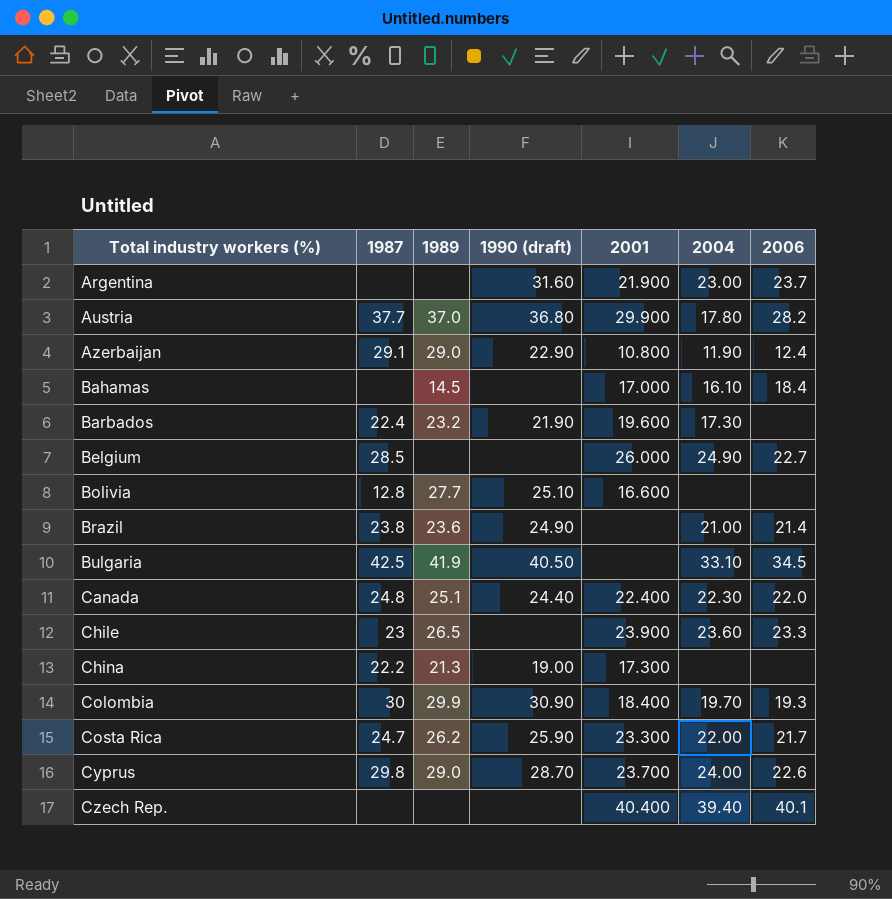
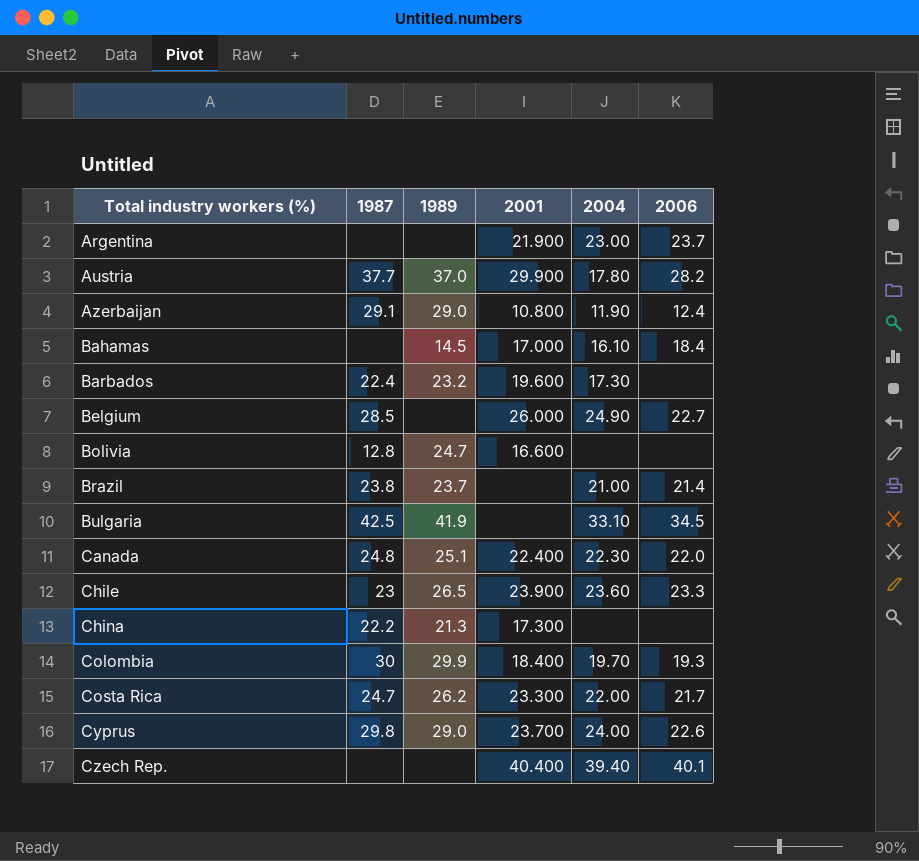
column 1990 (draft) | position: 4 -> none
Bolivia | 1989: 27.7 -> 24.7
Brazil | 1989: 23.6 -> 23.7

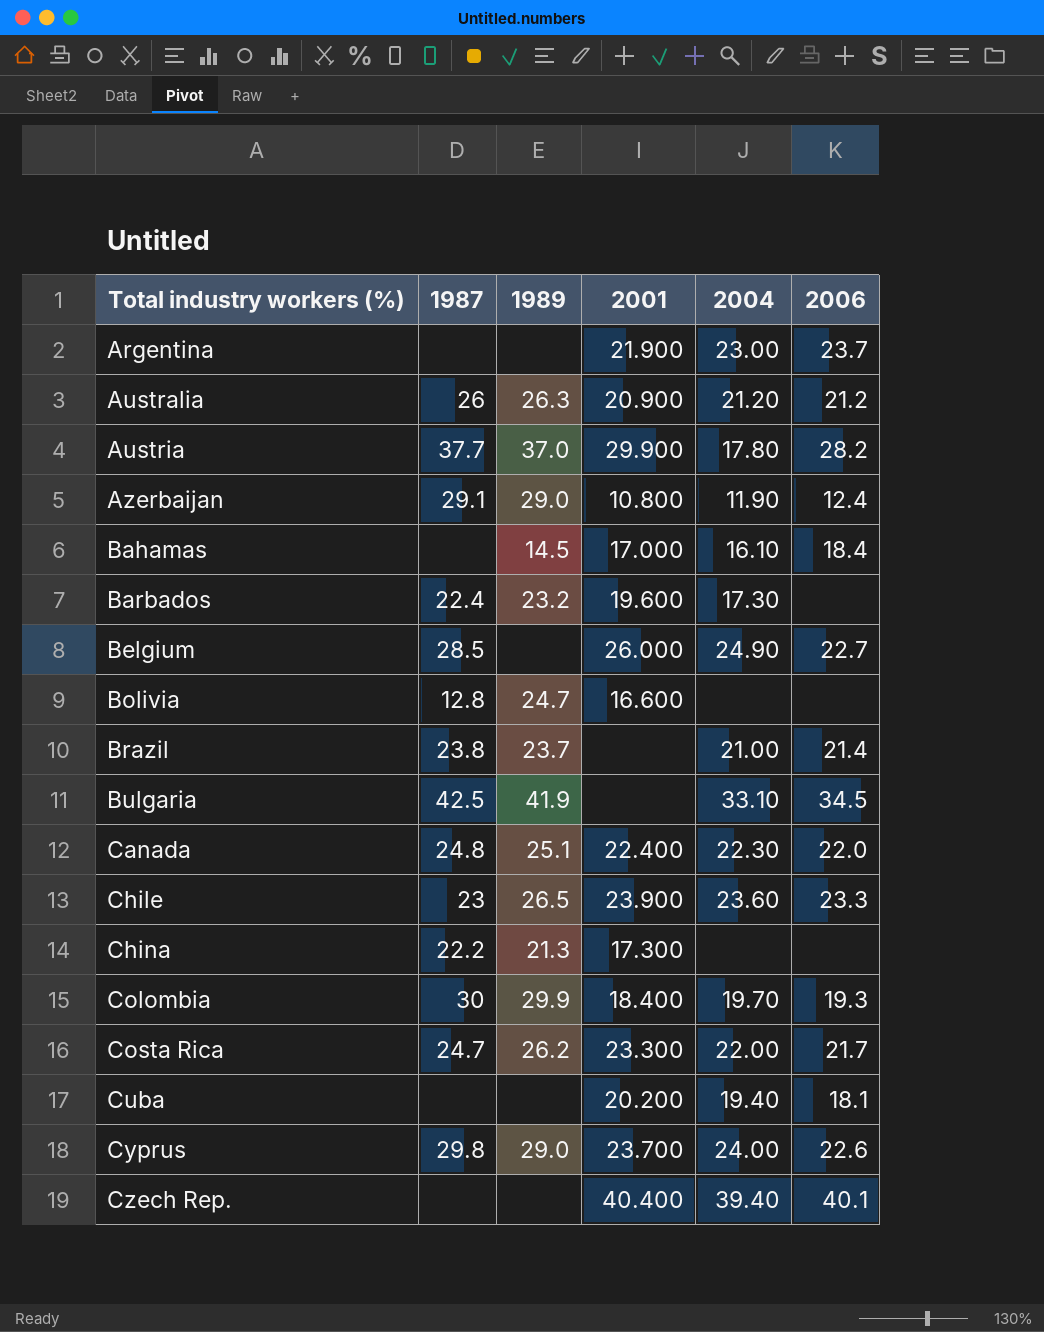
row Australia: none -> 26 | 26.3 | 20.900 | 21.20 | 21.2
row Cuba: none -> none | none | 20.200 | 19.40 | 18.1

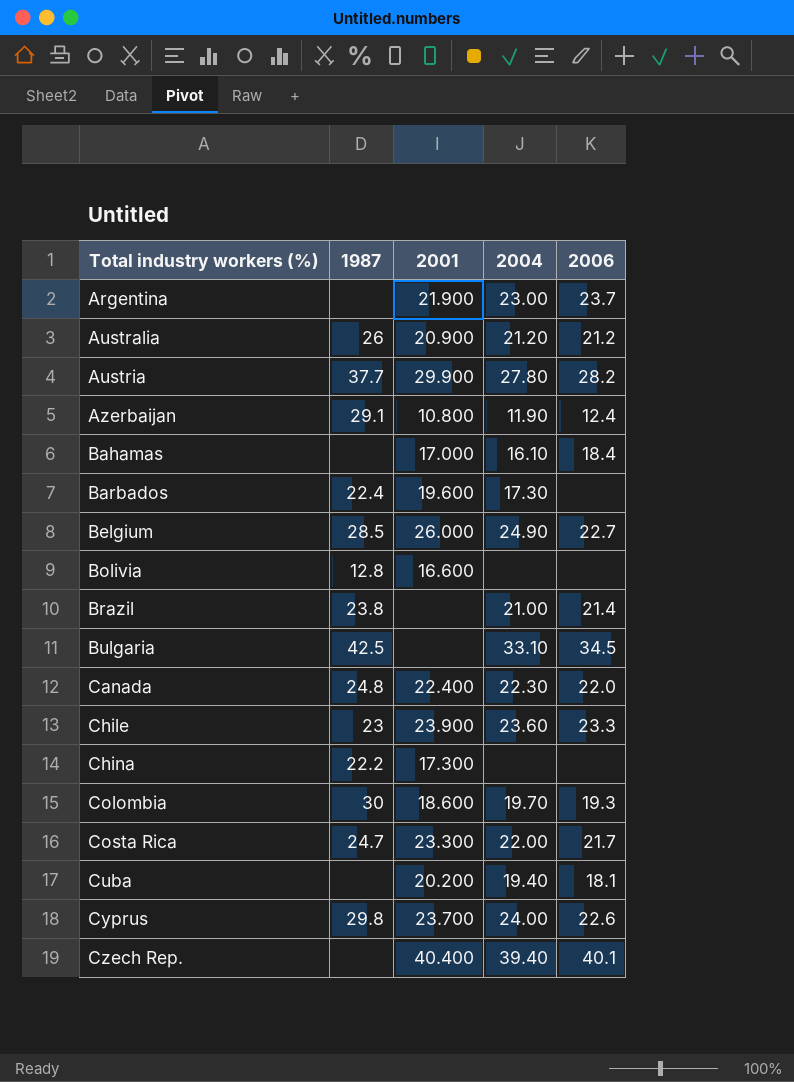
column 1989 | position: 3 -> none
Austria | 2004: 17.80 -> 27.80
Colombia | 2001: 18.400 -> 18.600

